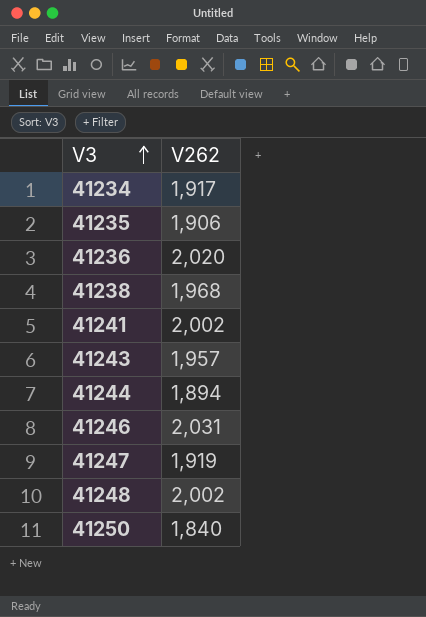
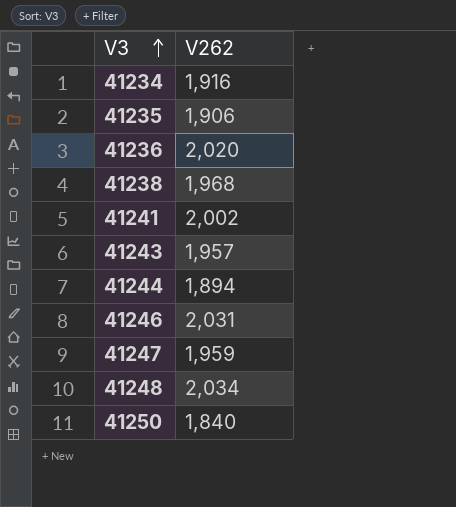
41234 | V262: 1,917 -> 1,916
41247 | V262: 1,919 -> 1,959
41248 | V262: 2,002 -> 2,034

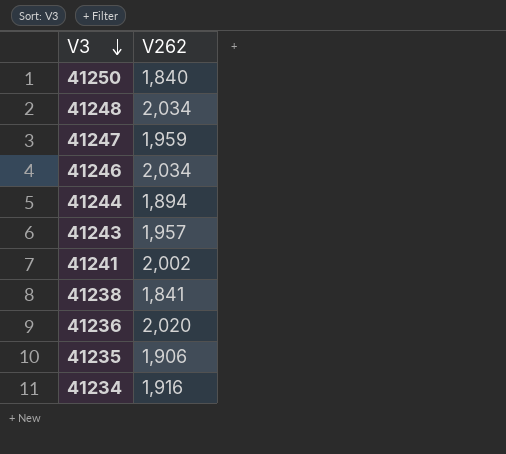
row order: V3 ascending -> V3 descending
41246 | V262: 2,031 -> 2,034
41238 | V262: 1,968 -> 1,841

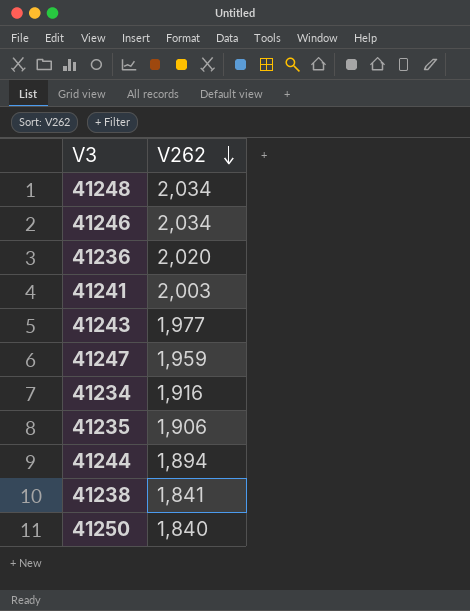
row order: V3 descending -> V262 descending
41241 | V262: 2,002 -> 2,003
41243 | V262: 1,957 -> 1,977

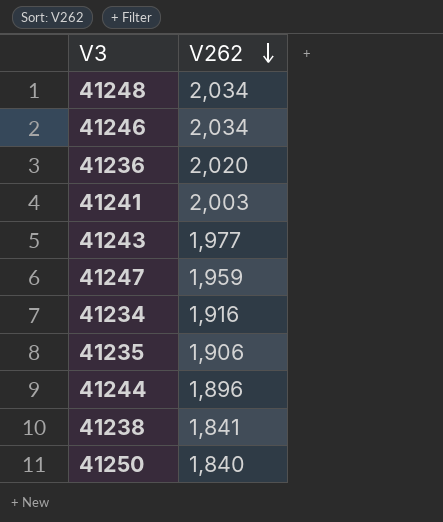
41244 | V262: 1,894 -> 1,896

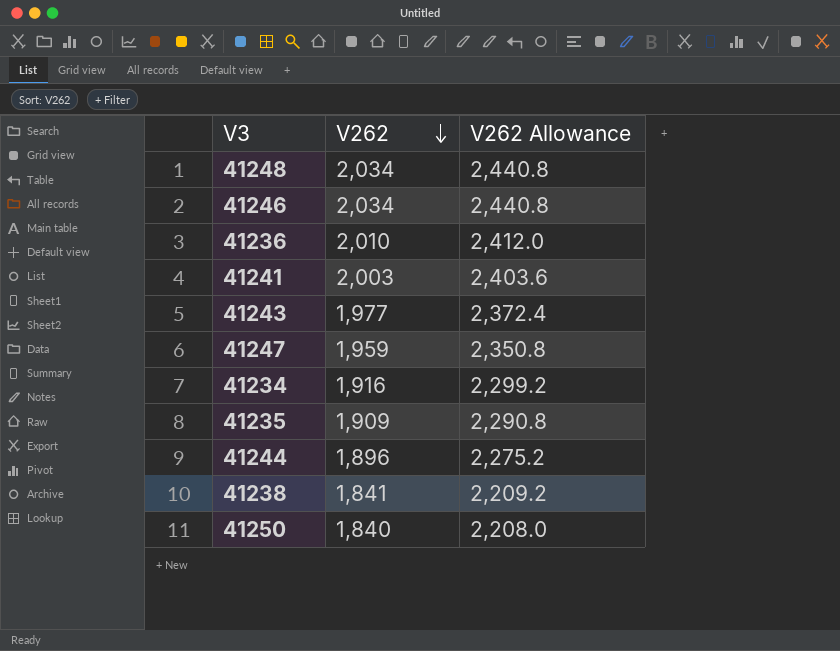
column V262 Allowance | formula: none -> [V262] * 1.2
41236 | V262: 2,020 -> 2,010
41235 | V262: 1,906 -> 1,909

